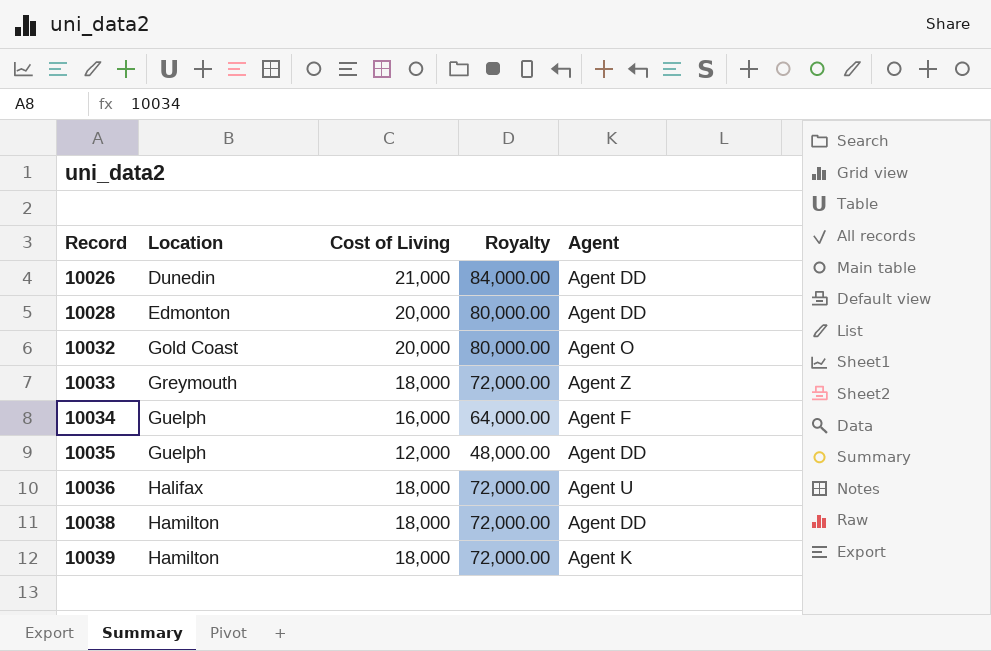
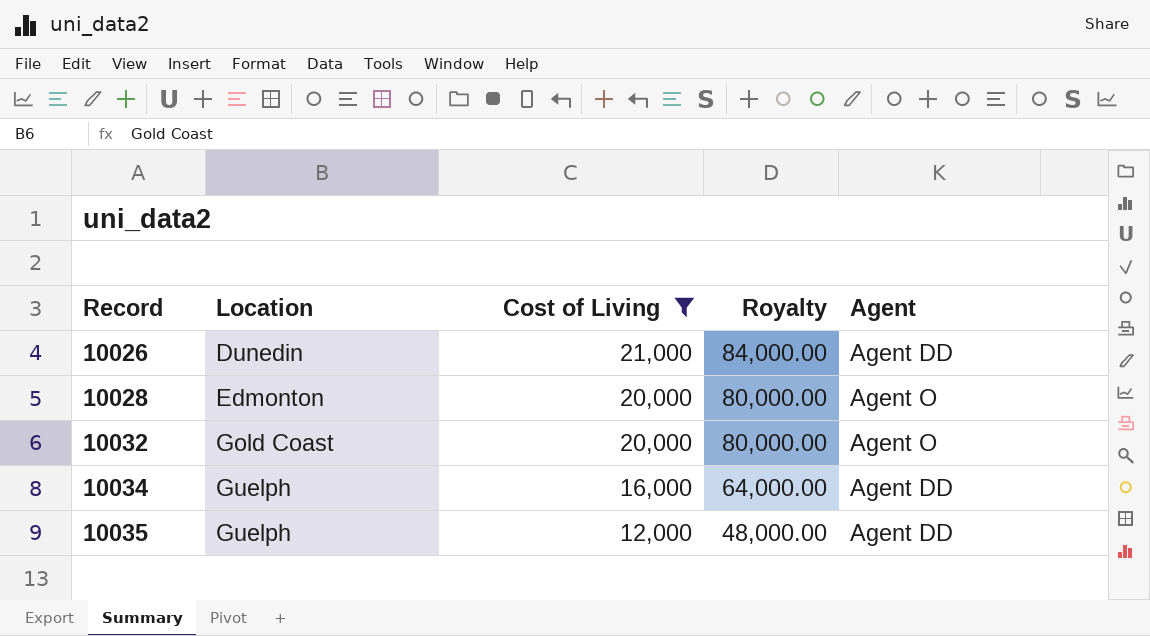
filter: none -> Cost of Living != 18,000
10028 | Agent: Agent DD -> Agent O
10034 | Agent: Agent F -> Agent DD

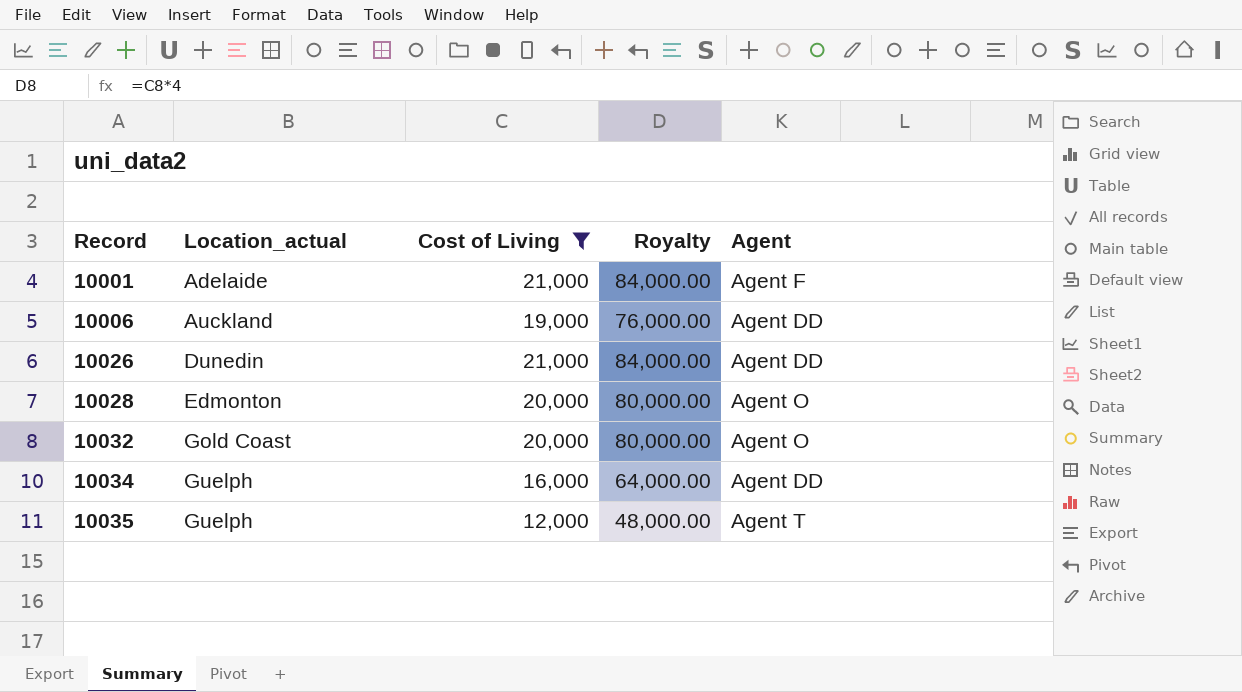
column name: Location -> Location_actual
row 10001: none -> Adelaide | 21,000 | 84,000.00 | Agent F
row 10006: none -> Auckland | 19,000 | 76,000.00 | Agent DD
10035 | Agent: Agent DD -> Agent T

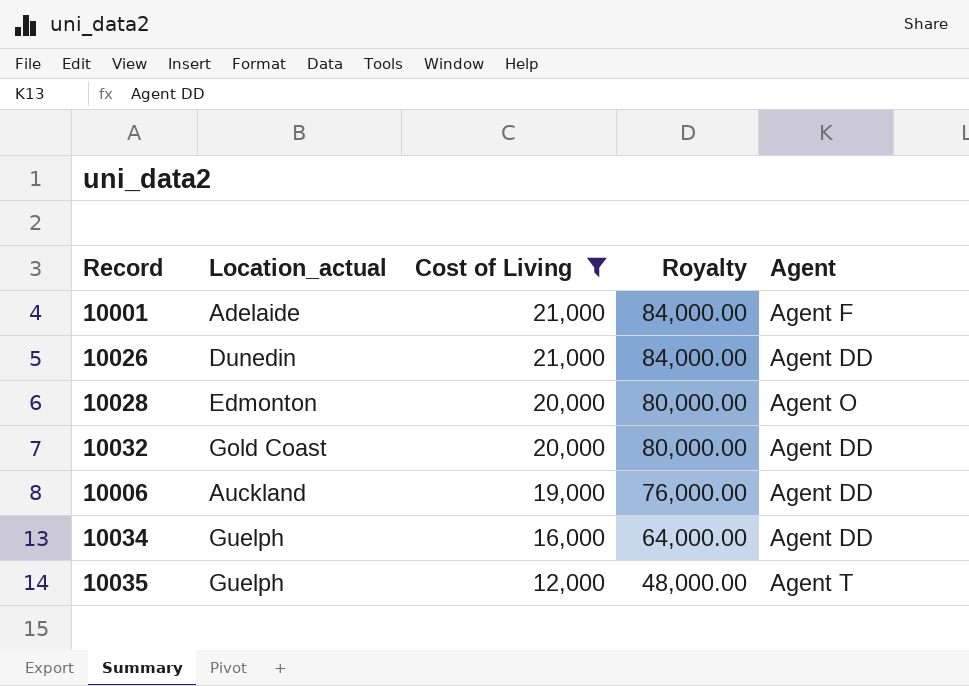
row order: Record ascending -> Cost of Living descending
10032 | Agent: Agent O -> Agent DD

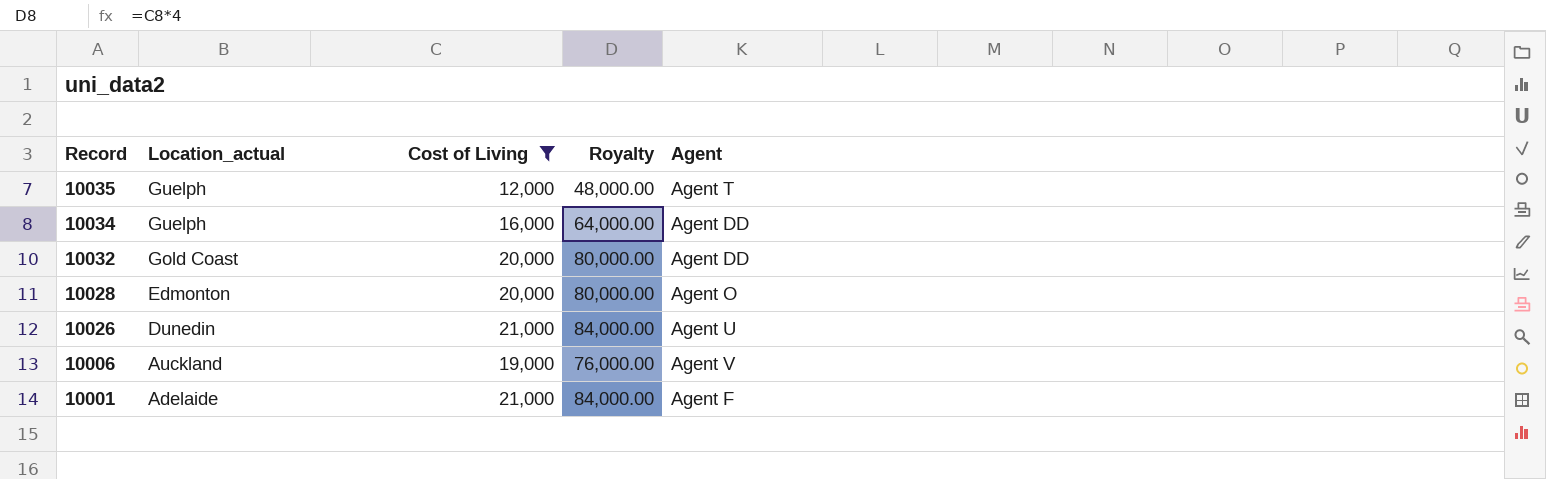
row order: Cost of Living descending -> Record descending
10026 | Agent: Agent DD -> Agent U
10006 | Agent: Agent DD -> Agent V

